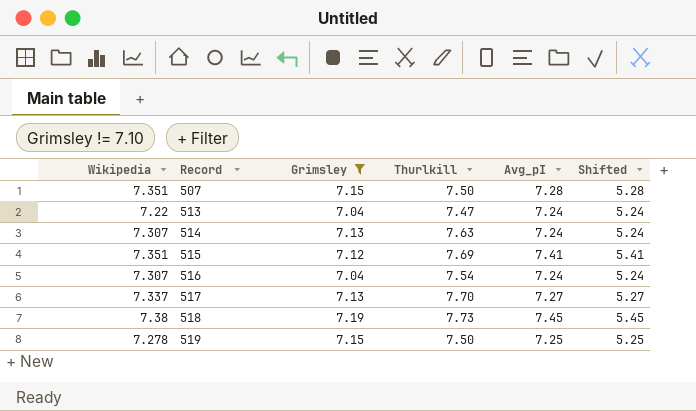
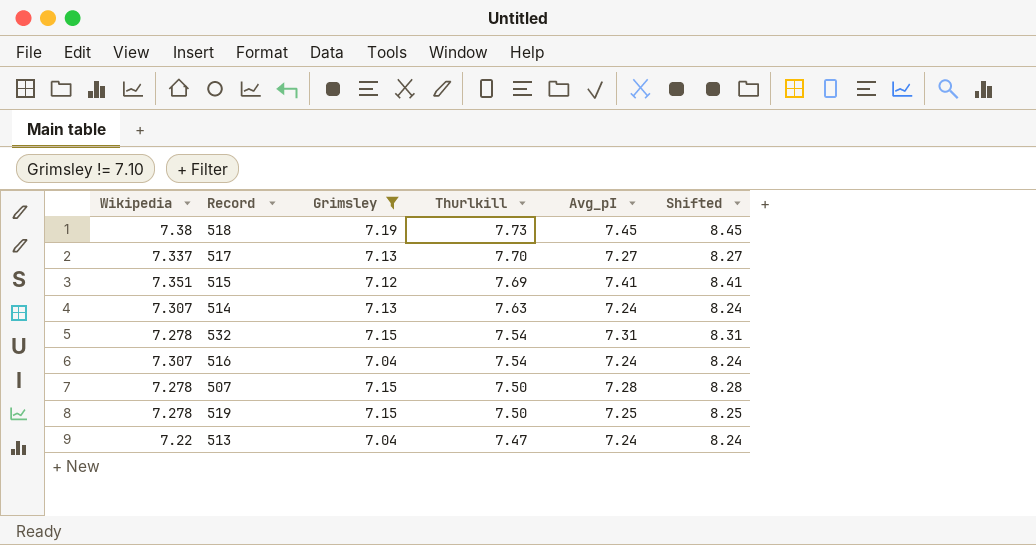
row order: Record ascending -> Thurlkill descending
column Shifted | formula: [Avg_pI] - 2 -> [Avg_pI] + 1
row 532: none -> 7.278 | 7.15 | 7.54 | 7.31 | 8.31
507 | Wikipedia: 7.351 -> 7.278

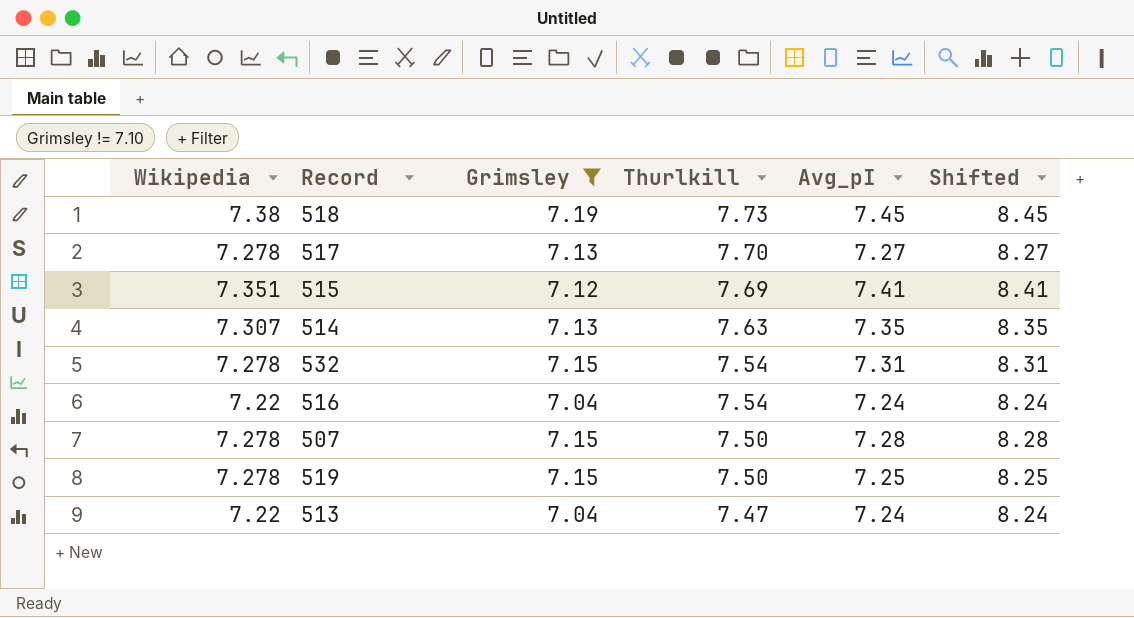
517 | Wikipedia: 7.337 -> 7.278
514 | Avg_pI: 7.24 -> 7.35
514 | Shifted: 8.24 -> 8.35
516 | Wikipedia: 7.307 -> 7.22

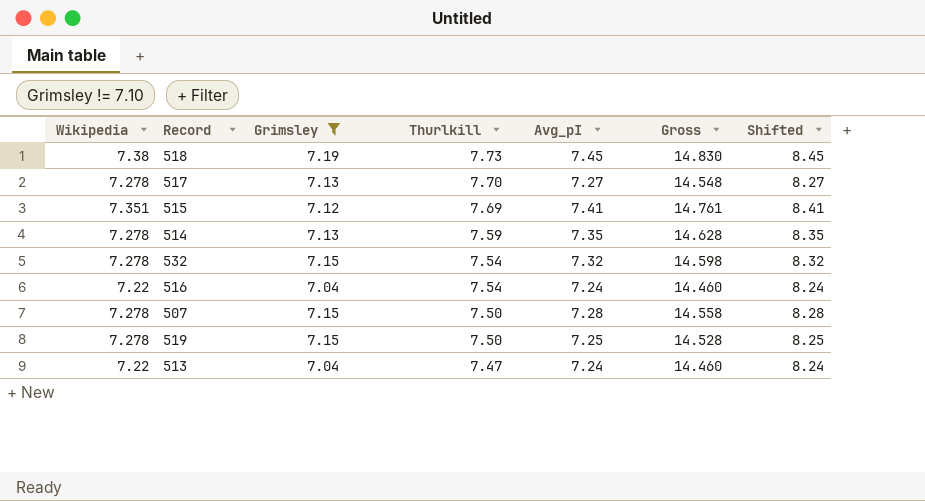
column Gross | formula: none -> [Wikipedia] + [Avg_pI]
514 | Wikipedia: 7.307 -> 7.278
514 | Thurlkill: 7.63 -> 7.59
532 | Avg_pI: 7.31 -> 7.32
532 | Shifted: 8.31 -> 8.32

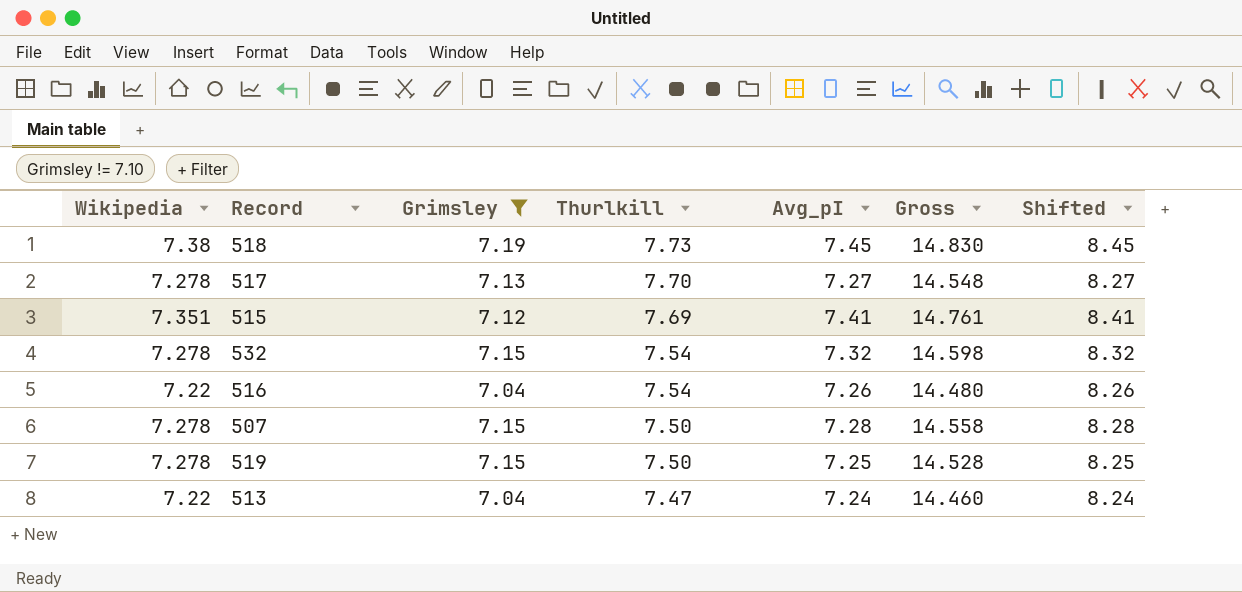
row 514: 7.278 | 7.13 | 7.59 | 7.35 | 14.628 | 8.35 -> none
516 | Avg_pI: 7.24 -> 7.26
516 | Gross: 14.460 -> 14.480
516 | Shifted: 8.24 -> 8.26

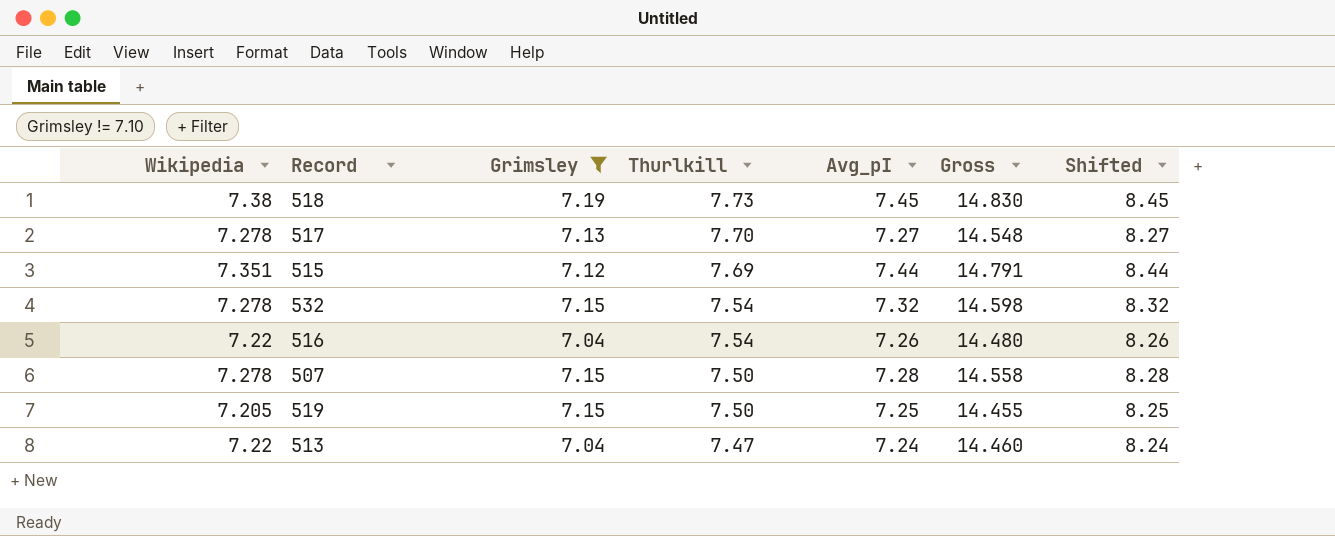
515 | Avg_pI: 7.41 -> 7.44
515 | Gross: 14.761 -> 14.791
515 | Shifted: 8.41 -> 8.44
519 | Wikipedia: 7.278 -> 7.205
519 | Gross: 14.528 -> 14.455

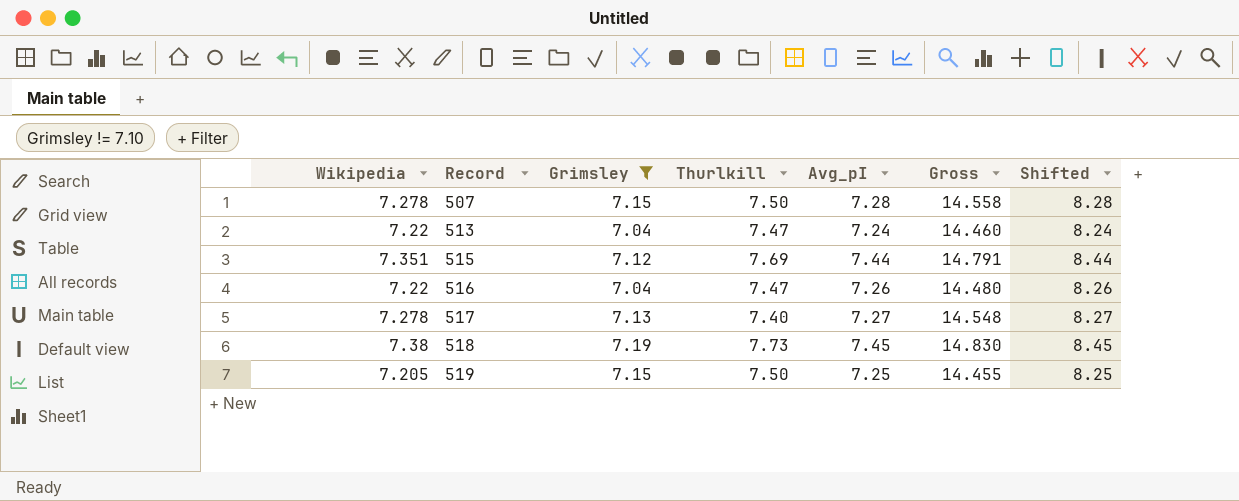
row order: Thurlkill descending -> Record ascending
row 532: 7.278 | 7.15 | 7.54 | 7.32 | 14.598 | 8.32 -> none
516 | Thurlkill: 7.54 -> 7.47
517 | Thurlkill: 7.70 -> 7.40

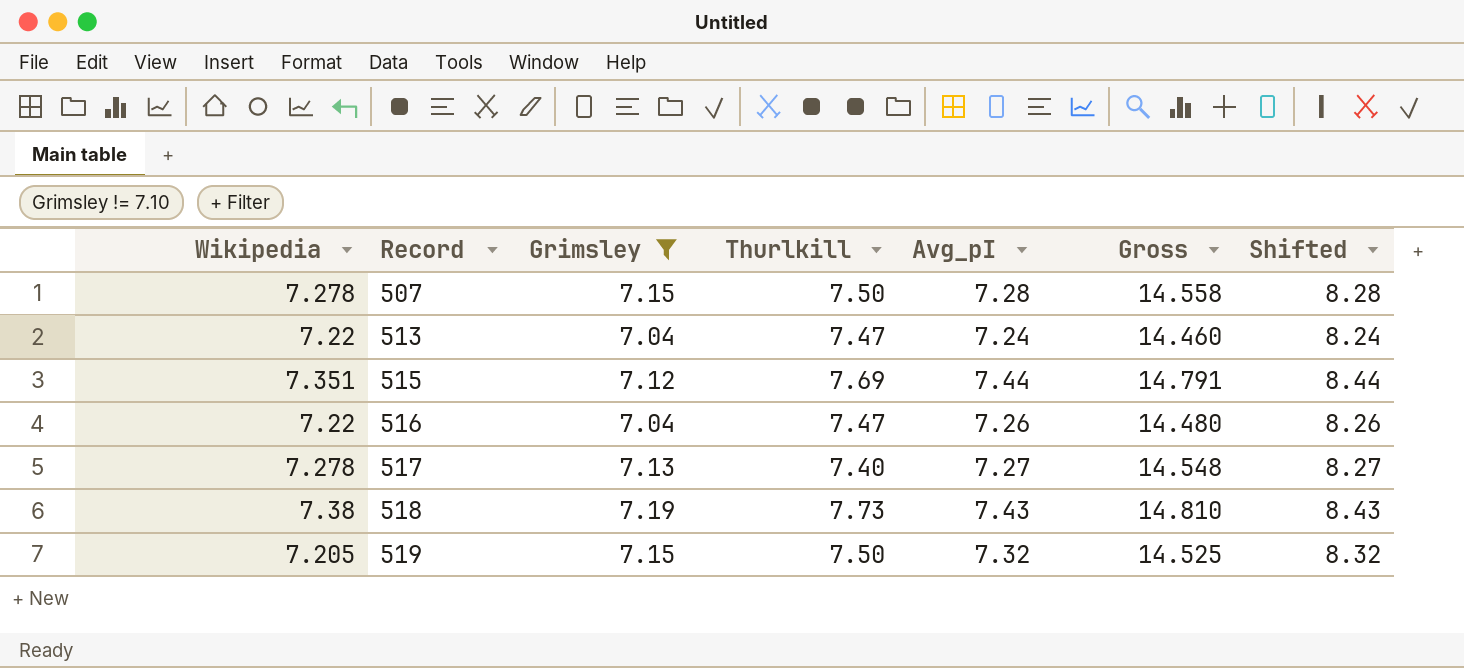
518 | Avg_pI: 7.45 -> 7.43
518 | Gross: 14.830 -> 14.810
518 | Shifted: 8.45 -> 8.43
519 | Avg_pI: 7.25 -> 7.32
519 | Gross: 14.455 -> 14.525
519 | Shifted: 8.25 -> 8.32

